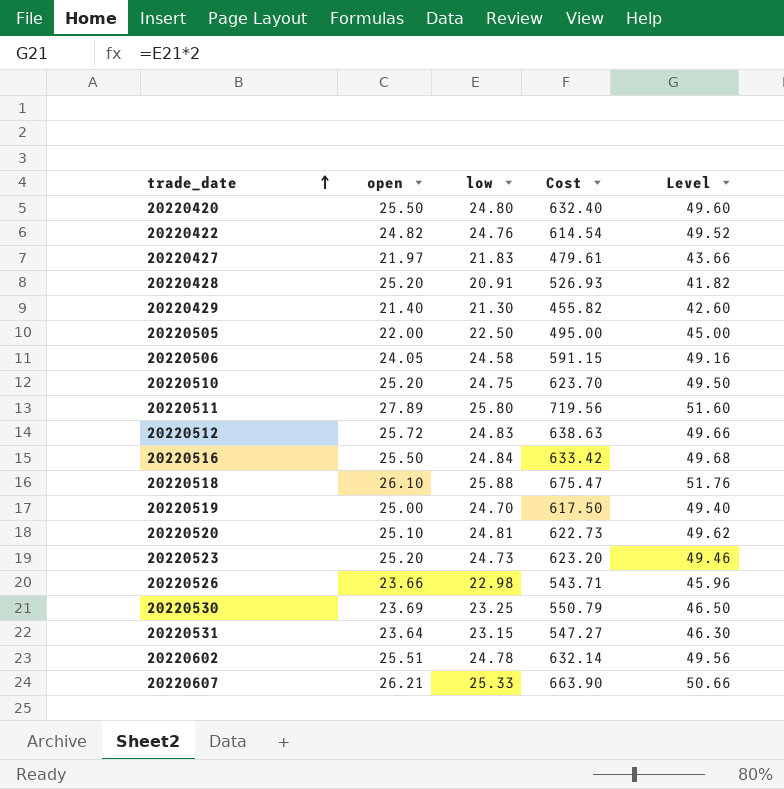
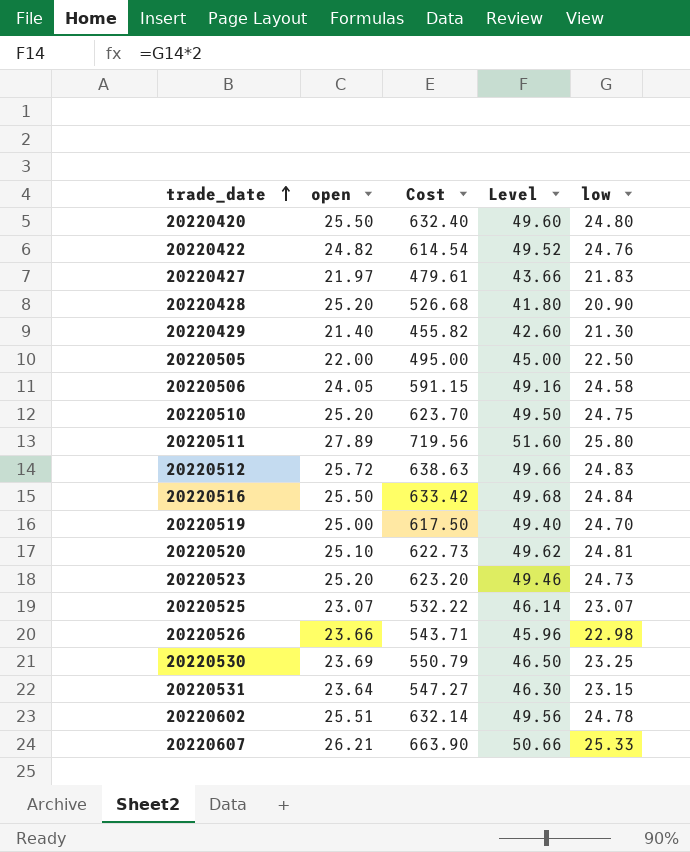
column low | position: 3 -> 5
row 20220518: 26.10 | 25.88 | 675.47 | 51.76 -> none
20220428 | Cost: 526.93 -> 526.68
20220428 | Level: 41.82 -> 41.80
20220428 | low: 20.91 -> 20.90
row 20220525: none -> 23.07 | 532.22 | 46.14 | 23.07

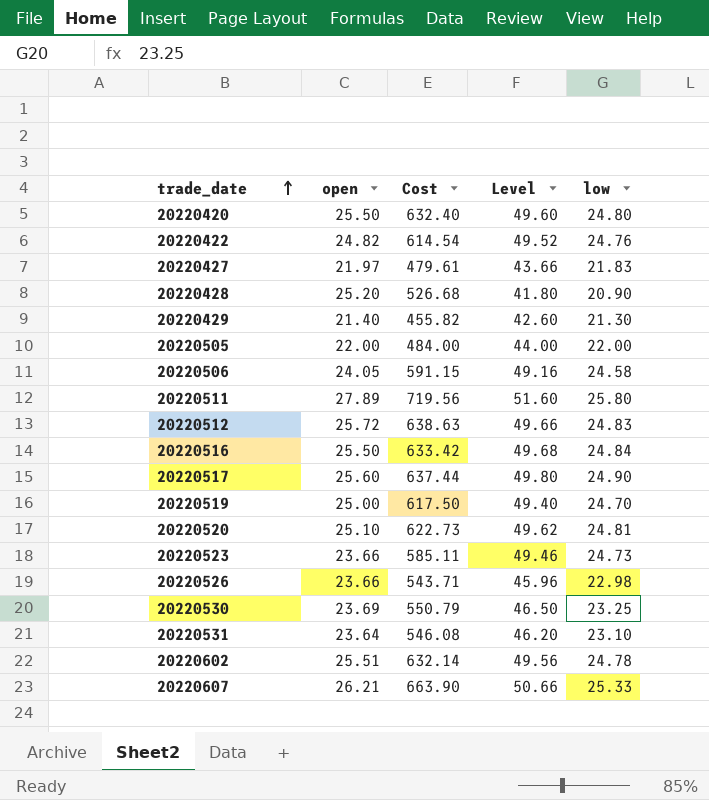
row 20220510: 25.20 | 623.70 | 49.50 | 24.75 -> none
row 20220525: 23.07 | 532.22 | 46.14 | 23.07 -> none
20220505 | Cost: 495.00 -> 484.00
20220505 | Level: 45.00 -> 44.00
20220505 | low: 22.50 -> 22.00
row 20220517: none -> 25.60 | 637.44 | 49.80 | 24.90
20220523 | open: 25.20 -> 23.66
20220523 | Cost: 623.20 -> 585.11
20220531 | Cost: 547.27 -> 546.08
20220531 | Level: 46.30 -> 46.20
20220531 | low: 23.15 -> 23.10

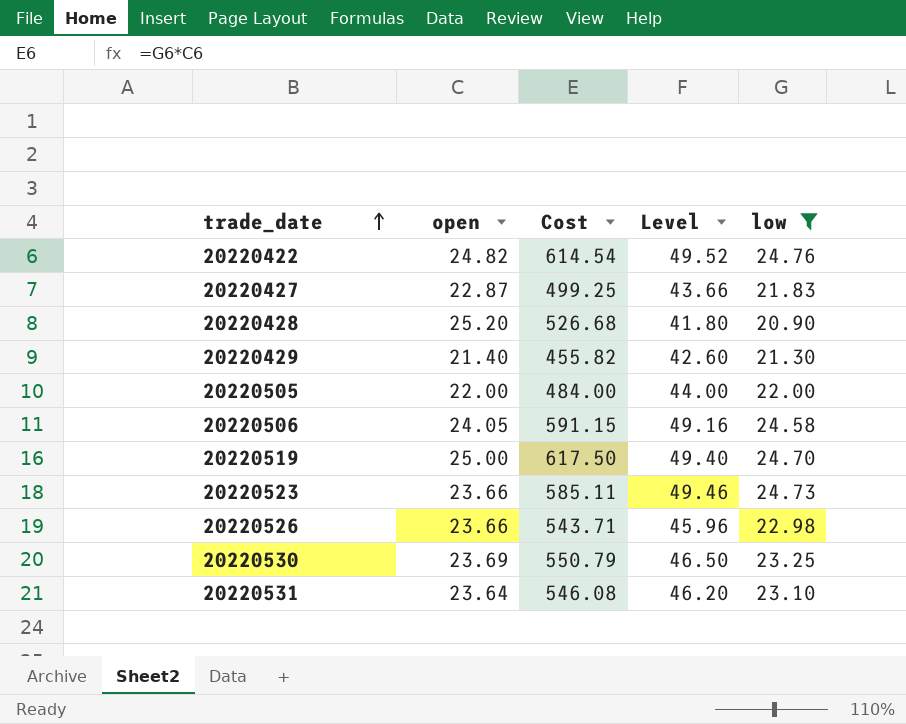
filter: none -> low <= 24.76
20220427 | open: 21.97 -> 22.87
20220427 | Cost: 479.61 -> 499.25

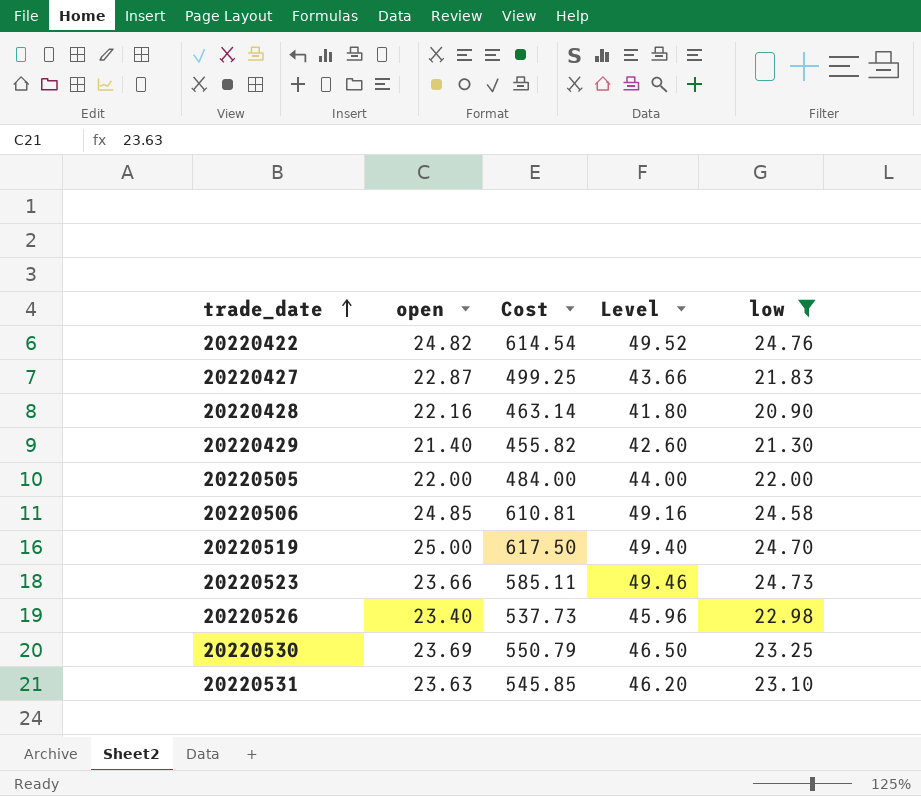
20220428 | open: 25.20 -> 22.16
20220428 | Cost: 526.68 -> 463.14
20220506 | open: 24.05 -> 24.85
20220506 | Cost: 591.15 -> 610.81
20220526 | open: 23.66 -> 23.40
20220526 | Cost: 543.71 -> 537.73
20220531 | open: 23.64 -> 23.63
20220531 | Cost: 546.08 -> 545.85

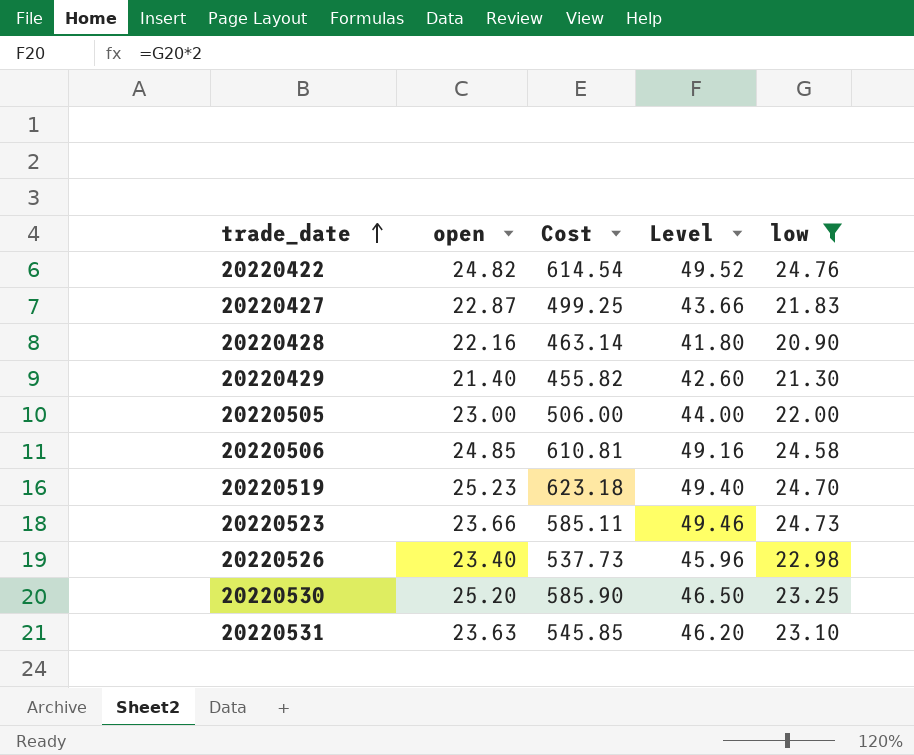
20220505 | open: 22.00 -> 23.00
20220505 | Cost: 484.00 -> 506.00
20220519 | open: 25.00 -> 25.23
20220519 | Cost: 617.50 -> 623.18
20220530 | open: 23.69 -> 25.20
20220530 | Cost: 550.79 -> 585.90

